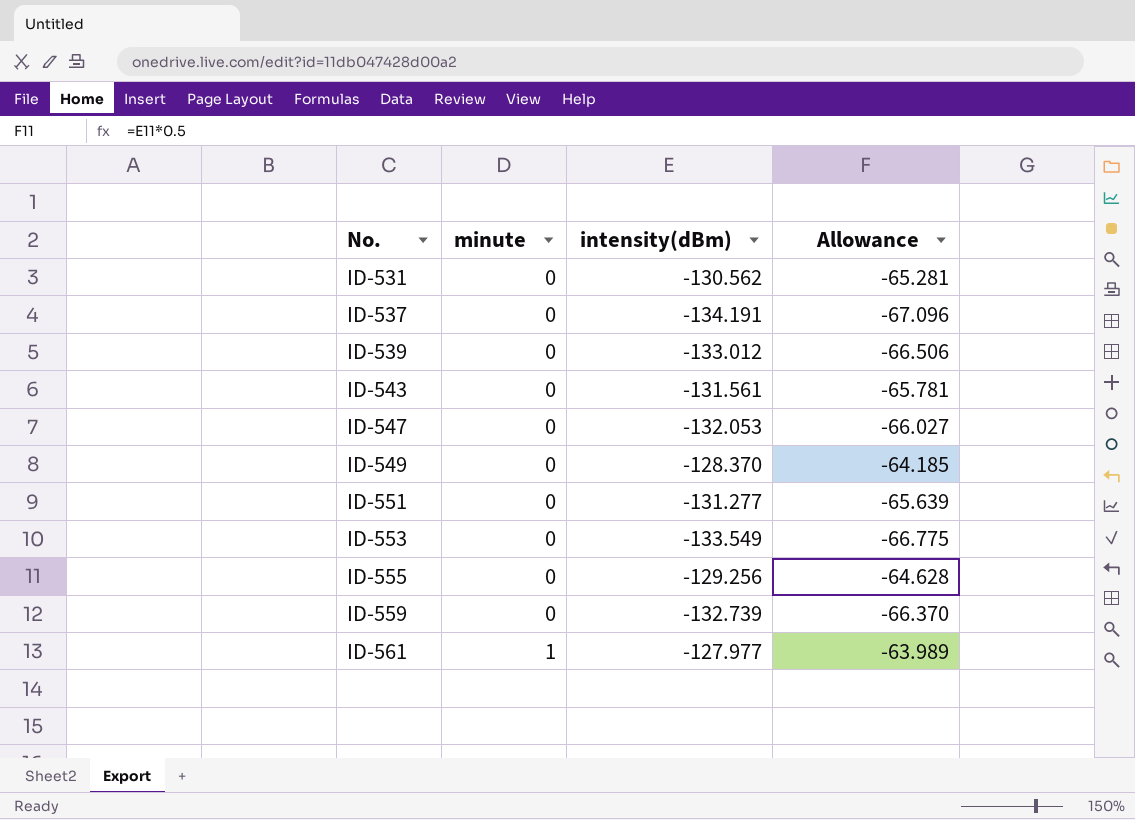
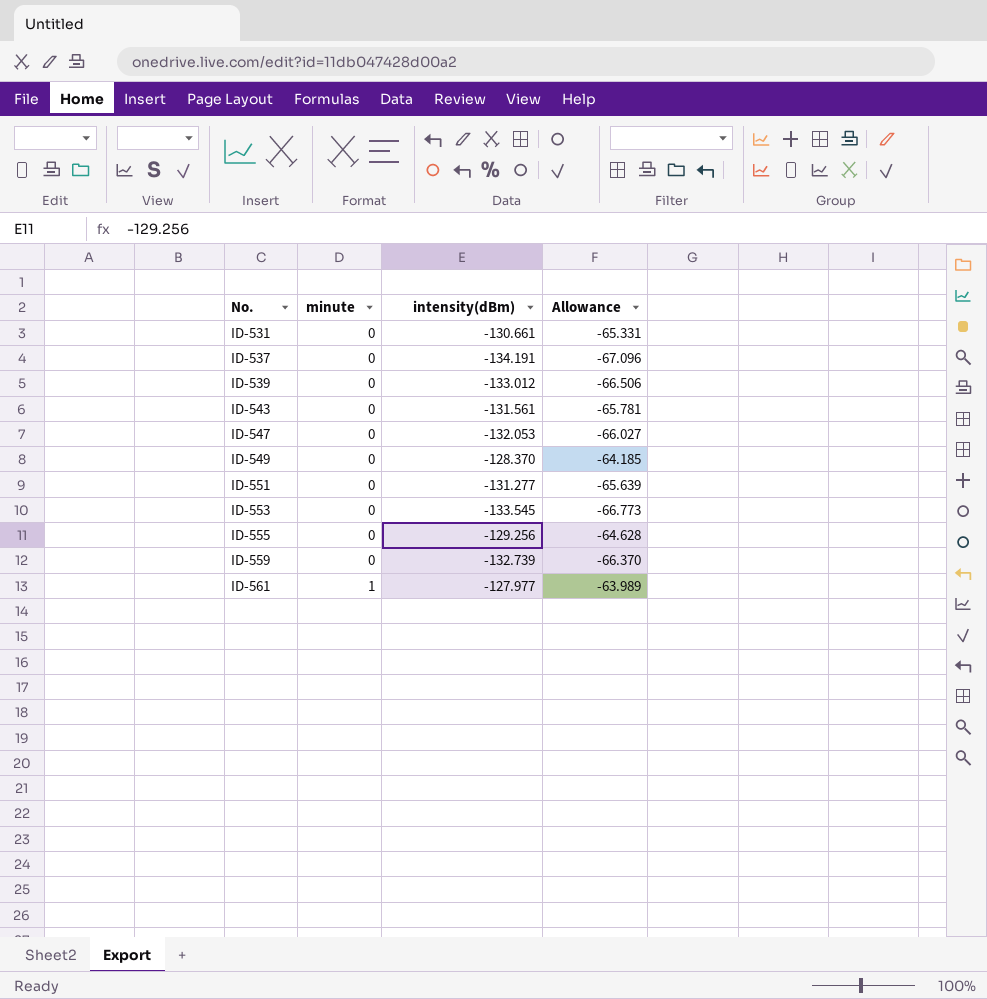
ID-531 | intensity(dBm): -130.562 -> -130.661
ID-531 | Allowance: -65.281 -> -65.331
ID-553 | intensity(dBm): -133.549 -> -133.545
ID-553 | Allowance: -66.775 -> -66.773

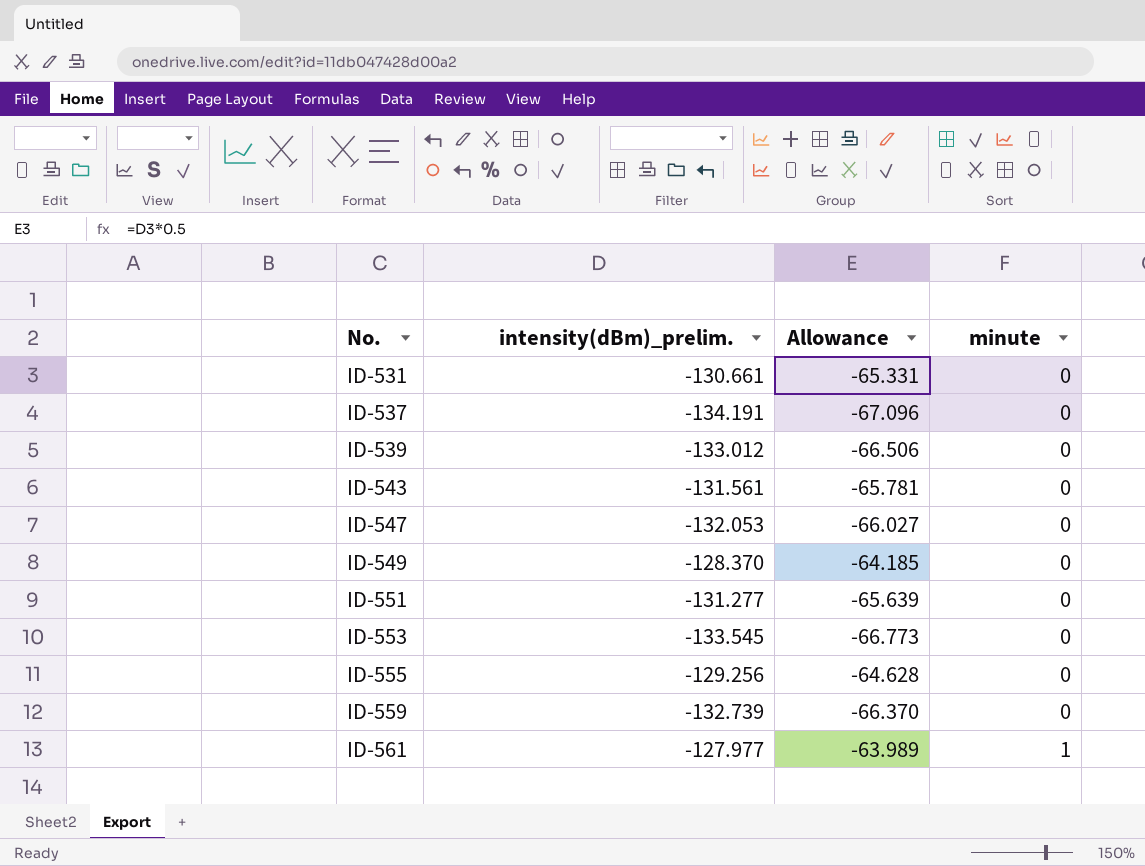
column name: intensity(dBm) -> intensity(dBm)_prelim.
column minute | position: 2 -> 4

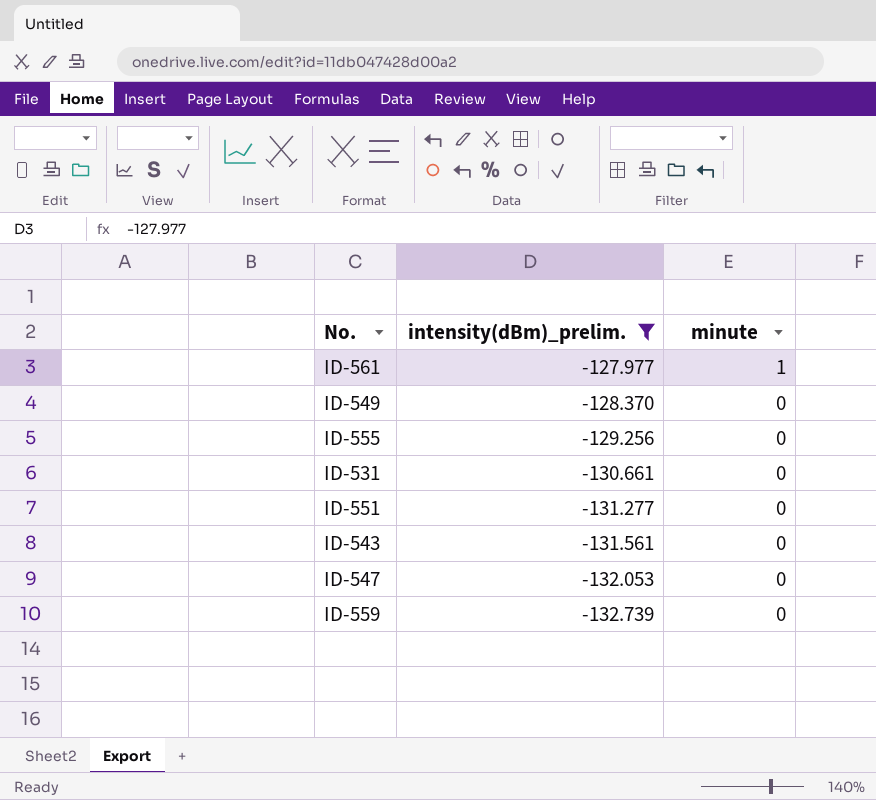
filter: none -> intensity(dBm)_prelim. >= -132.739
row order: No. ascending -> intensity(dBm)_prelim. descending
column Allowance | formula: [intensity(dBm)_prelim.] * 0.5 -> none

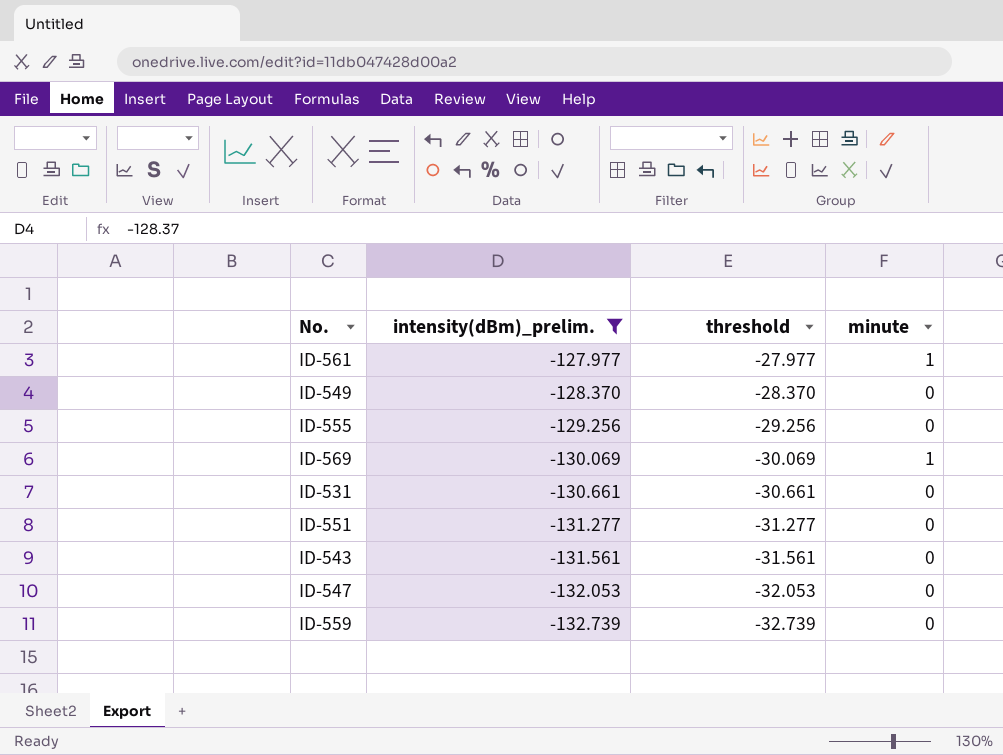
column threshold | formula: none -> [intensity(dBm)_prelim.] + 100
row ID-569: none -> -130.069 | -30.069 | 1

